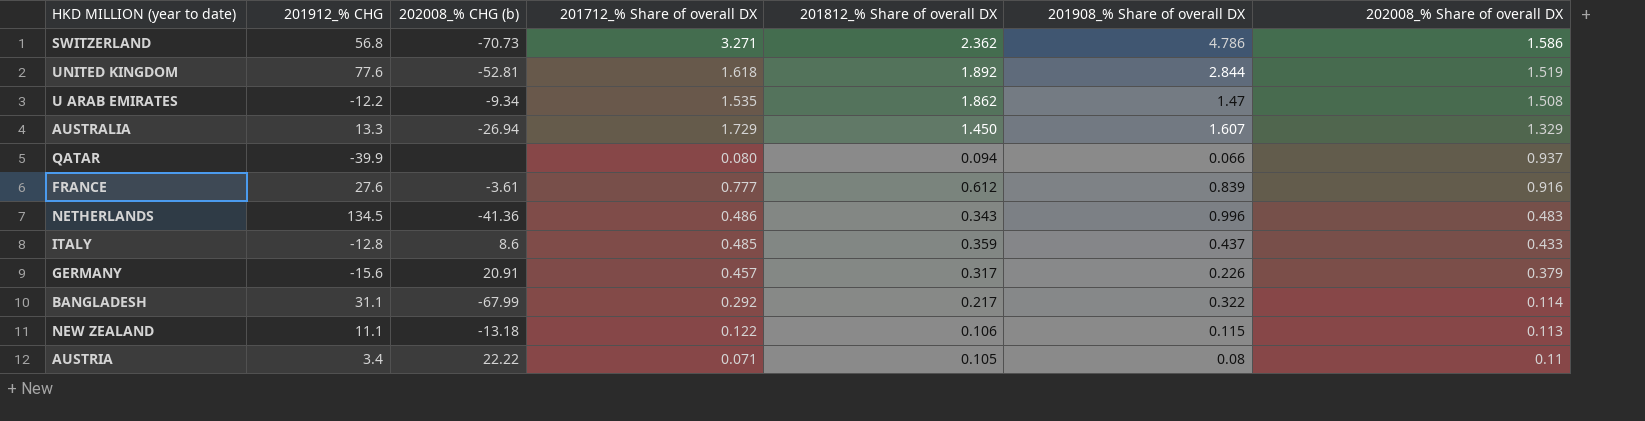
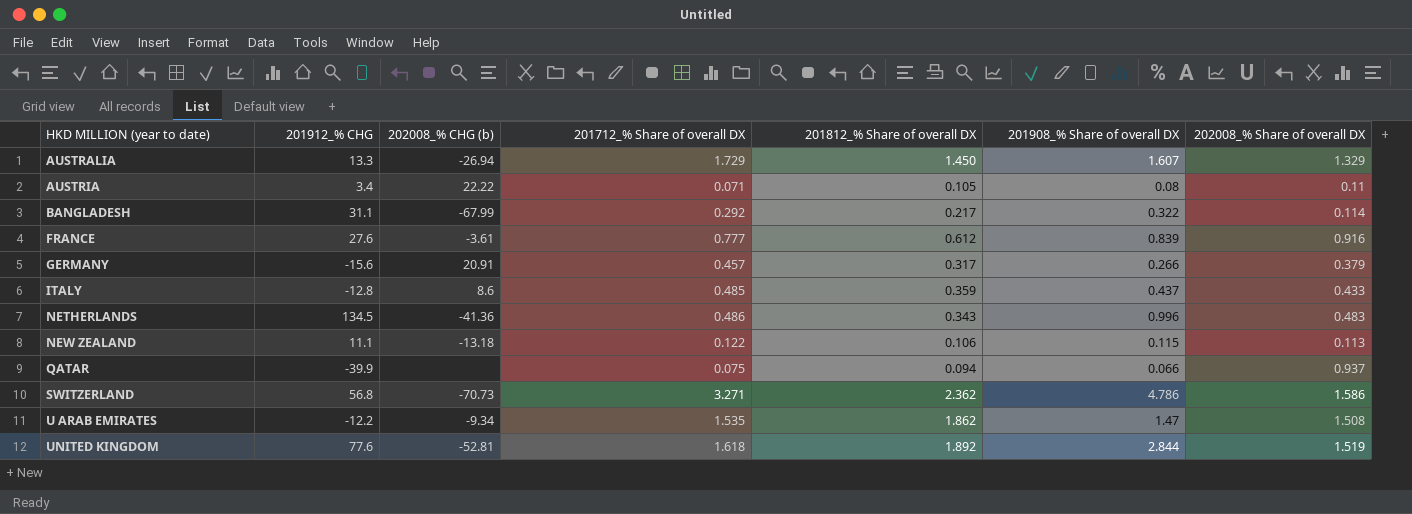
row order: 202008_% Share of overall DX descending -> HKD MILLION (year to date) ascending
GERMANY | 201908_% Share of overall DX: 0.226 -> 0.266
QATAR | 201712_% Share of overall DX: 0.080 -> 0.075

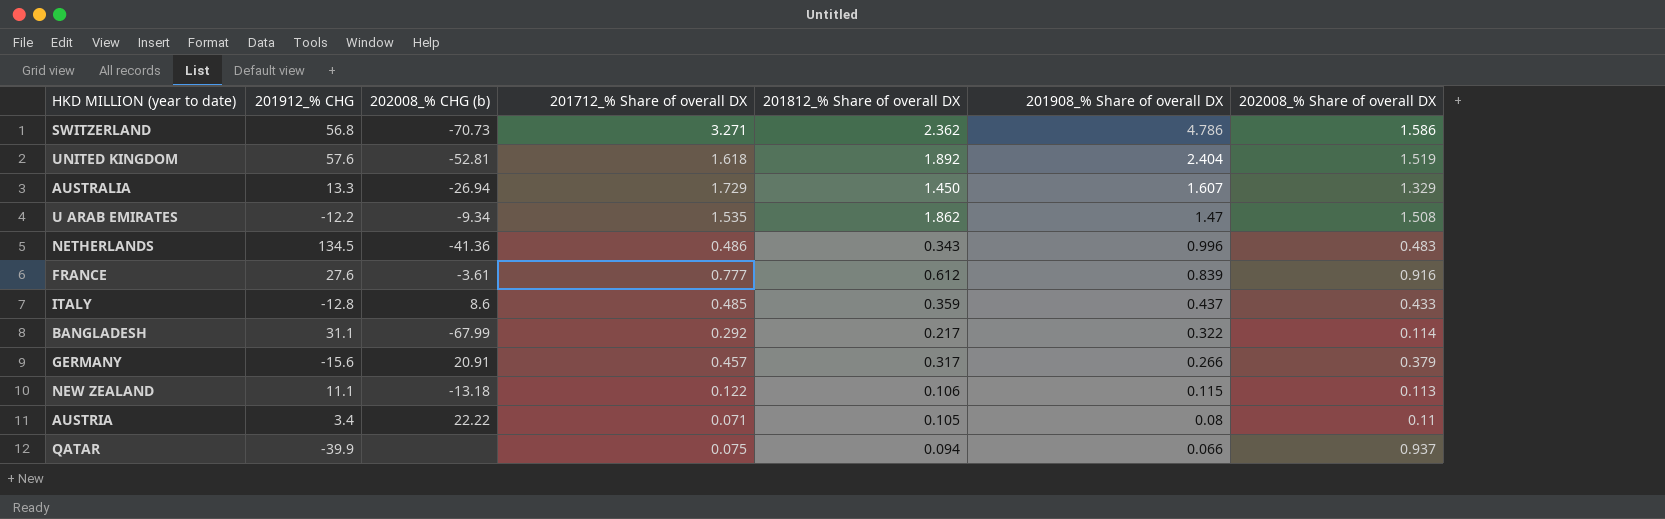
row order: HKD MILLION (year to date) ascending -> 201908_% Share of overall DX descending
UNITED KINGDOM | 201912_% CHG: 77.6 -> 57.6
UNITED KINGDOM | 201908_% Share of overall DX: 2.844 -> 2.404

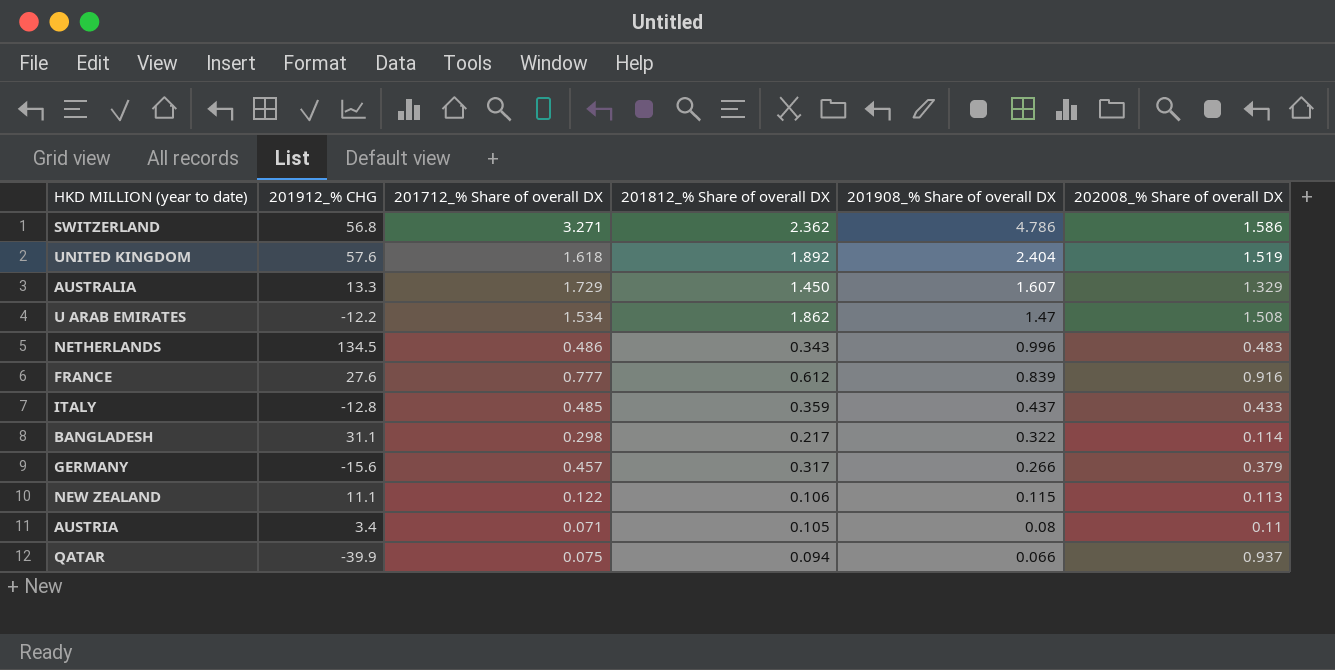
column 202008_% CHG (b) | position: 3 -> none
U ARAB EMIRATES | 201712_% Share of overall DX: 1.535 -> 1.534
BANGLADESH | 201712_% Share of overall DX: 0.292 -> 0.298

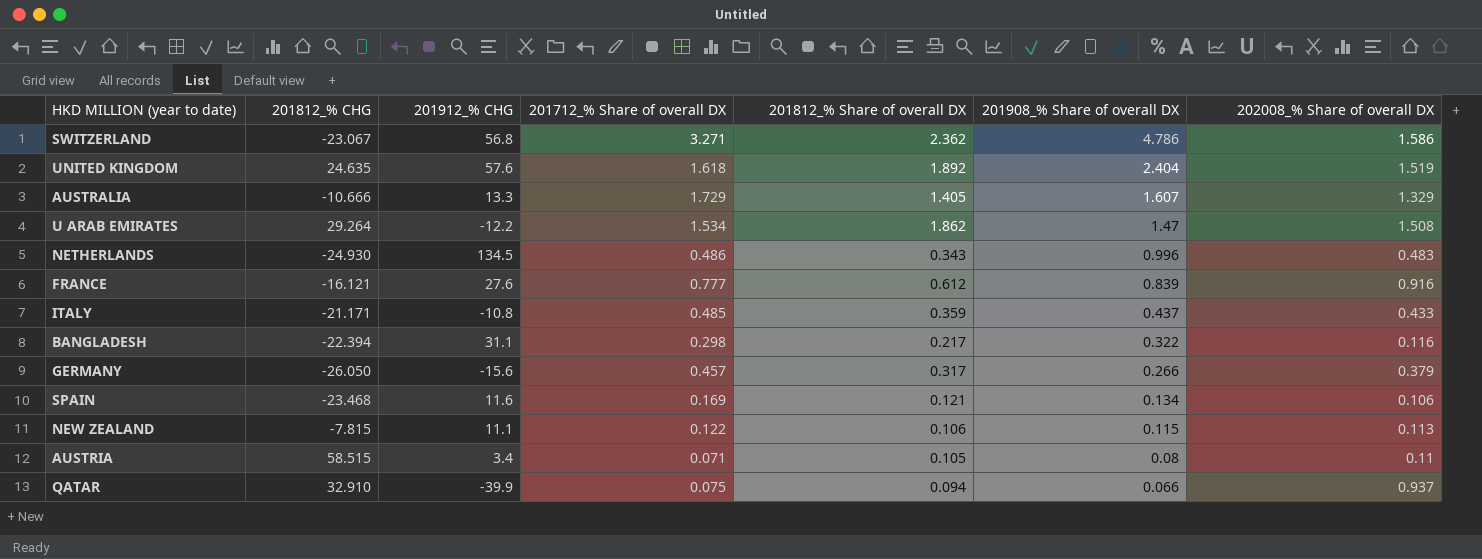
column 201812_% CHG | position: none -> 2
AUSTRALIA | 201812_% Share of overall DX: 1.450 -> 1.405
ITALY | 201912_% CHG: -12.8 -> -10.8
BANGLADESH | 202008_% Share of overall DX: 0.114 -> 0.116
row SPAIN: none -> -23.468 | 11.6 | 0.169 | 0.121 | 0.134 | 0.106

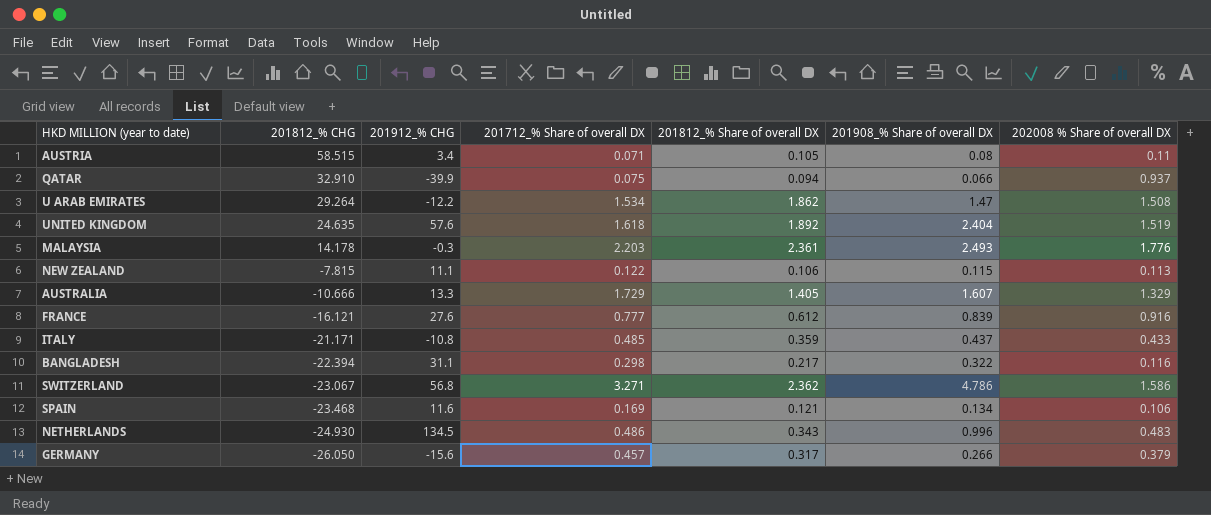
row order: 201908_% Share of overall DX descending -> 201812_% CHG descending
column name: 202008_% Share of overall DX -> 202008 % Share of overall DX
row MALAYSIA: none -> 14.178 | -0.3 | 2.203 | 2.361 | 2.493 | 1.776

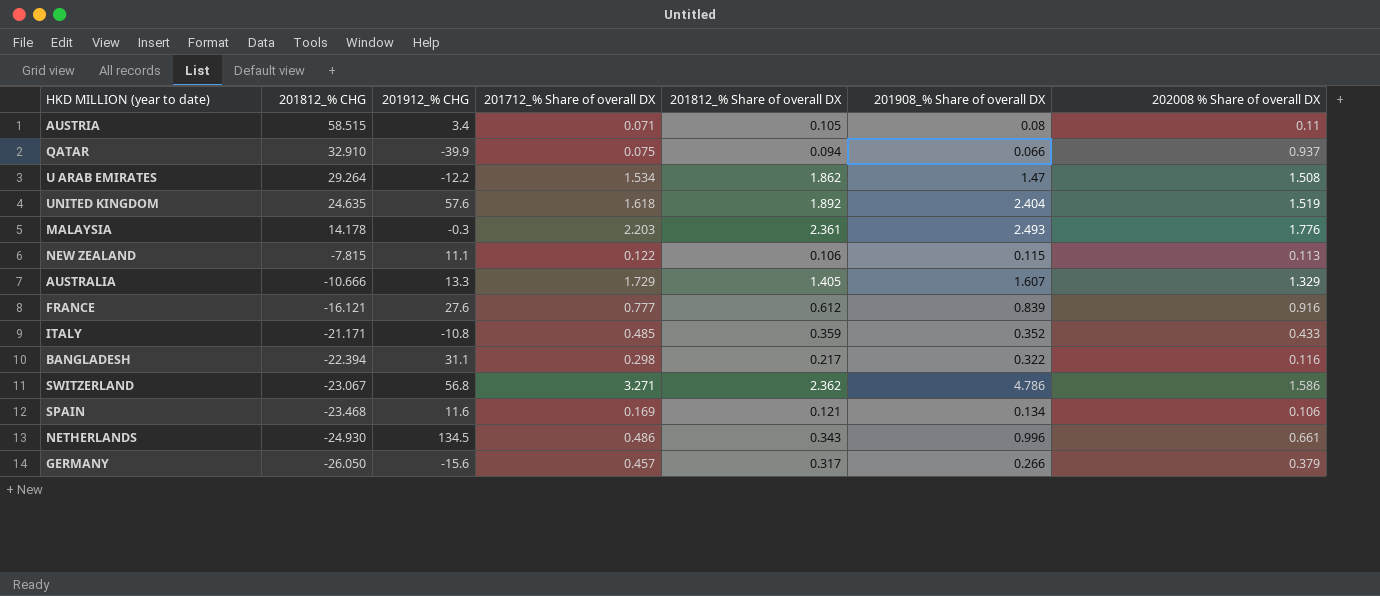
ITALY | 201908_% Share of overall DX: 0.437 -> 0.352
NETHERLANDS | 202008 % Share of overall DX: 0.483 -> 0.661

